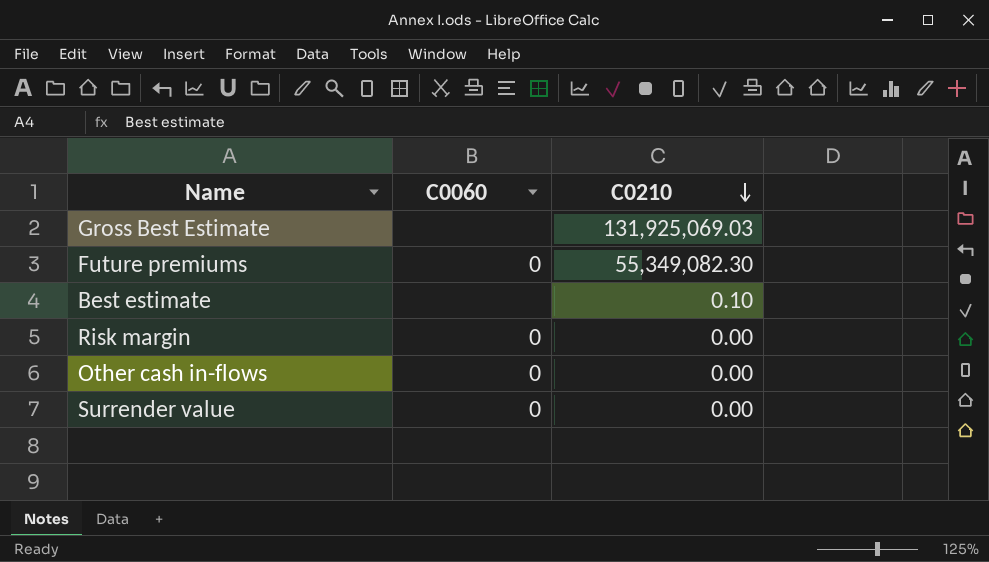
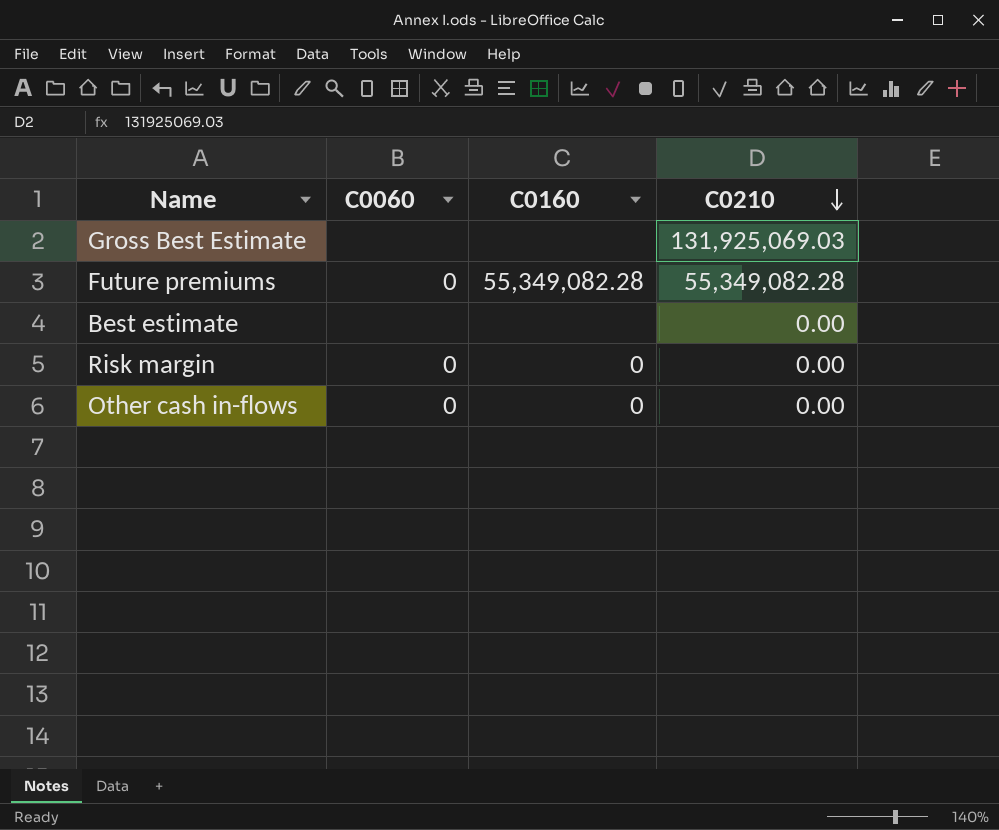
column C0160 | position: none -> 3
row Surrender value: 0 | 0.00 -> none
Future premiums | C0210: 55,349,082.30 -> 55,349,082.28
Best estimate | C0210: 0.10 -> 0.00

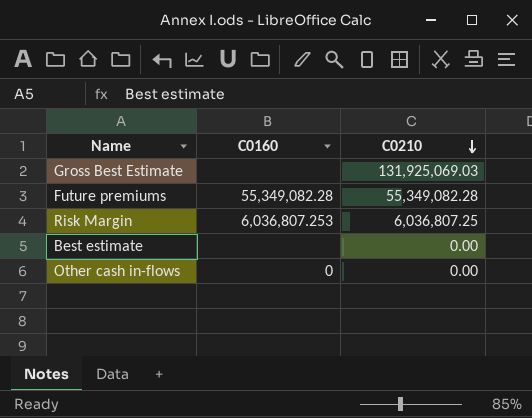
column C0060 | position: 2 -> none
row Risk margin: 0 | 0 | 0.00 -> none
row Risk Margin: none -> 6,036,807.253 | 6,036,807.25

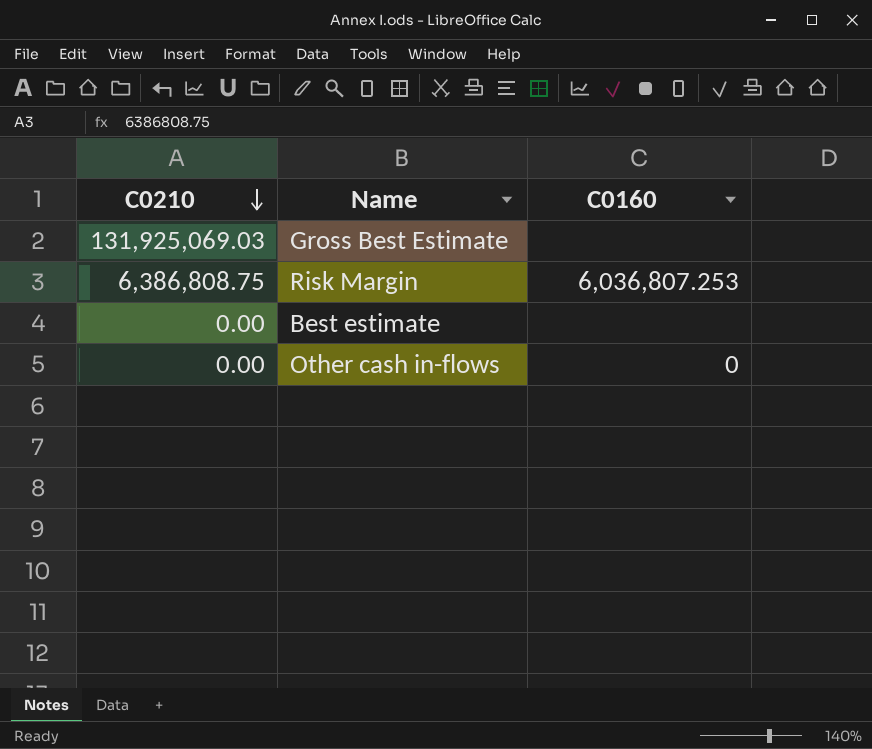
column C0210 | position: 3 -> 1
row Future premiums: 55,349,082.28 | 55,349,082.28 -> none
Risk Margin | C0210: 6,036,807.25 -> 6,386,808.75

